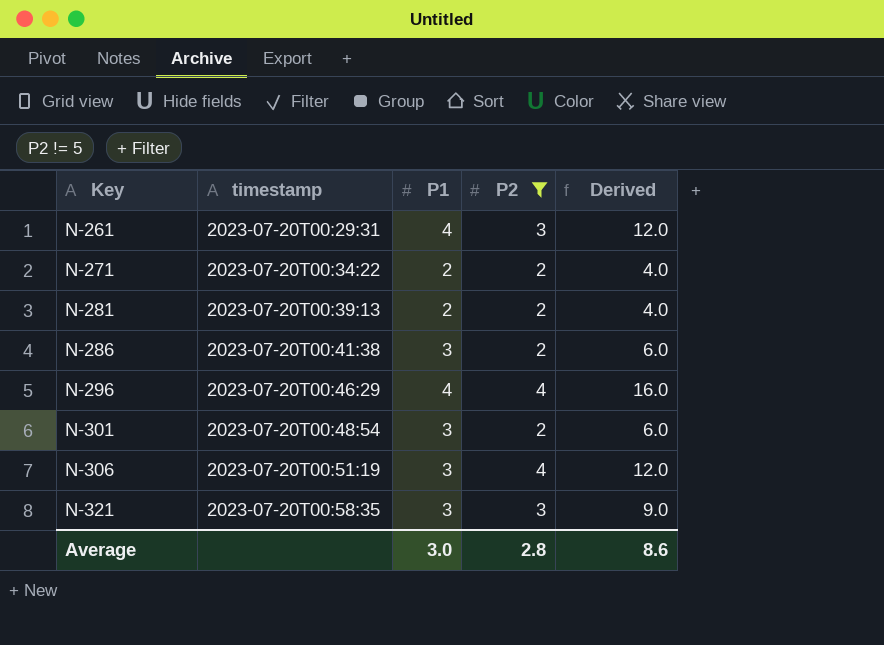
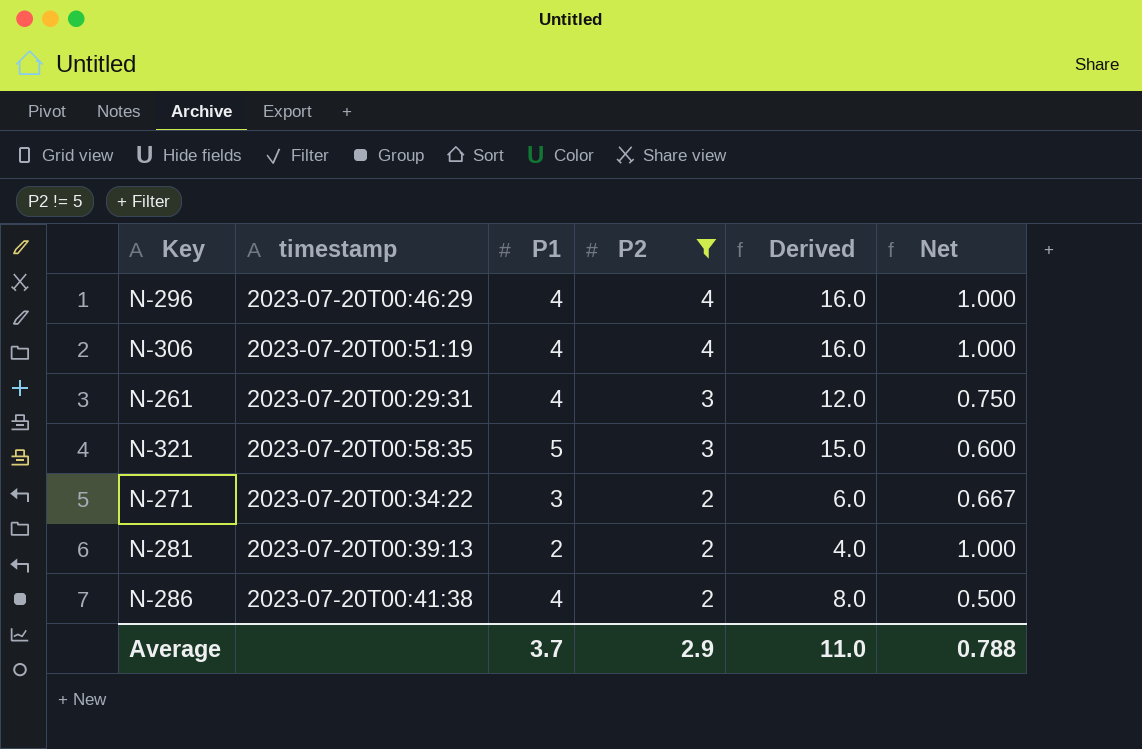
row order: Key ascending -> P2 descending
column Net | formula: none -> [P2] / [P1]
row N-301: 2023-07-20T00:48:54 | 3 | 2 | 6.0 -> none
N-306 | P1: 3 -> 4
N-306 | Derived: 12.0 -> 16.0
N-321 | P1: 3 -> 5
N-321 | Derived: 9.0 -> 15.0
N-271 | P1: 2 -> 3
N-271 | Derived: 4.0 -> 6.0
N-286 | P1: 3 -> 4
N-286 | Derived: 6.0 -> 8.0
Average | P1: 3.0 -> 3.7
Average | P2: 2.8 -> 2.9
Average | Derived: 8.6 -> 11.0

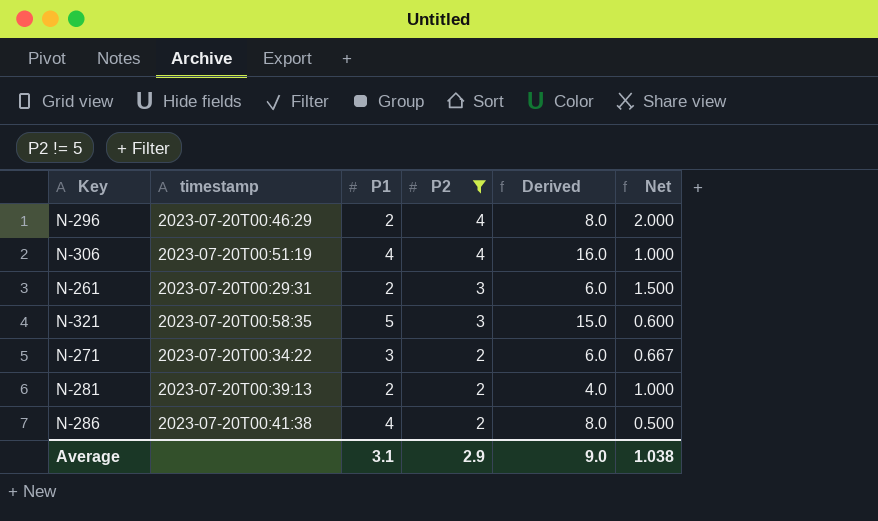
N-296 | P1: 4 -> 2
N-296 | Derived: 16.0 -> 8.0
N-296 | Net: 1.000 -> 2.000
N-261 | P1: 4 -> 2
N-261 | Derived: 12.0 -> 6.0
N-261 | Net: 0.750 -> 1.500
Average | P1: 3.7 -> 3.1
Average | Derived: 11.0 -> 9.0
Average | Net: 0.788 -> 1.038

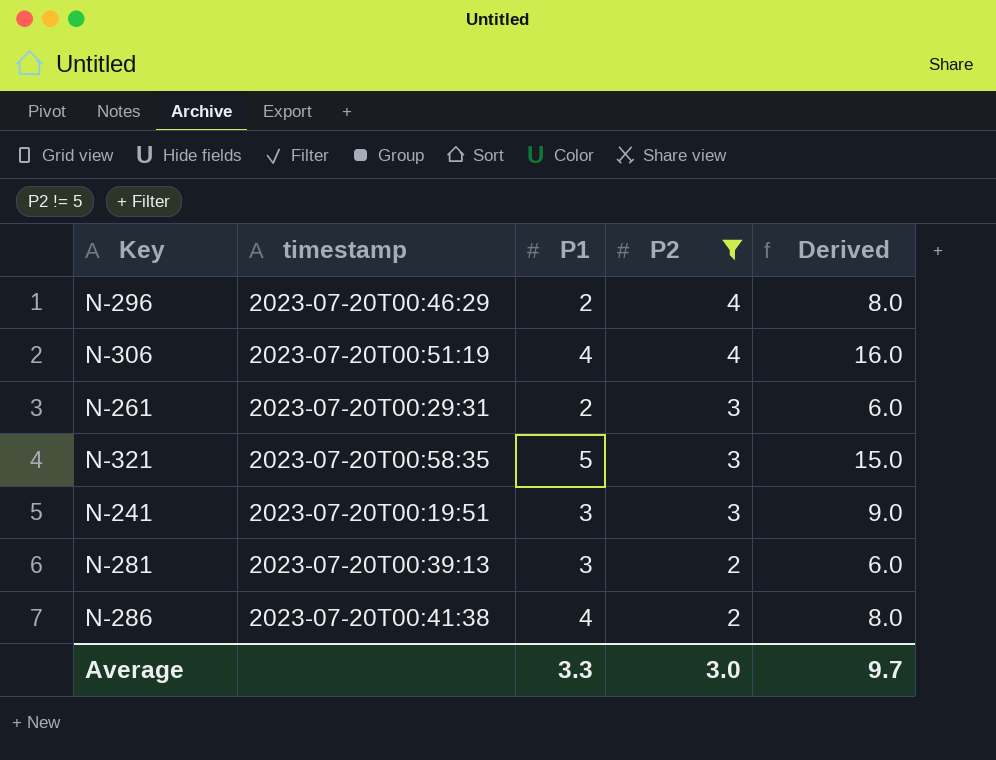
column Net | formula: [P2] / [P1] -> none
row N-271: 2023-07-20T00:34:22 | 3 | 2 | 6.0 | 0.667 -> none
row N-241: none -> 2023-07-20T00:19:51 | 3 | 3 | 9.0
N-281 | P1: 2 -> 3
N-281 | Derived: 4.0 -> 6.0
Average | P1: 3.1 -> 3.3
Average | P2: 2.9 -> 3.0
Average | Derived: 9.0 -> 9.7

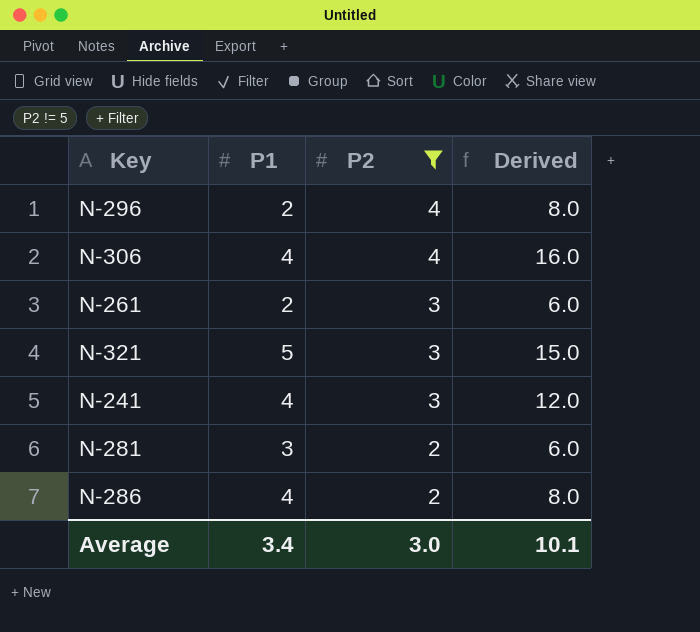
column timestamp | position: 2 -> none
N-241 | P1: 3 -> 4
N-241 | Derived: 9.0 -> 12.0
Average | P1: 3.3 -> 3.4
Average | Derived: 9.7 -> 10.1

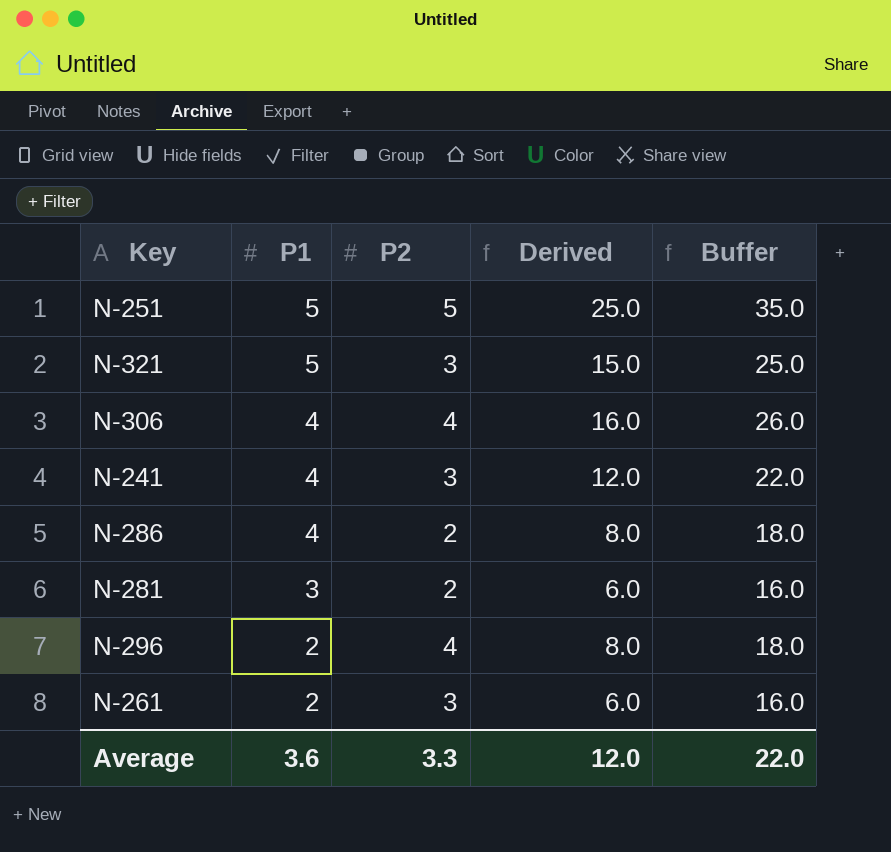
filter: P2 != 5 -> none
row order: P2 descending -> P1 descending
column Buffer | formula: none -> [Derived] + 10
Average | P1: 3.4 -> 3.6
Average | P2: 3.0 -> 3.3
Average | Derived: 10.1 -> 12.0

